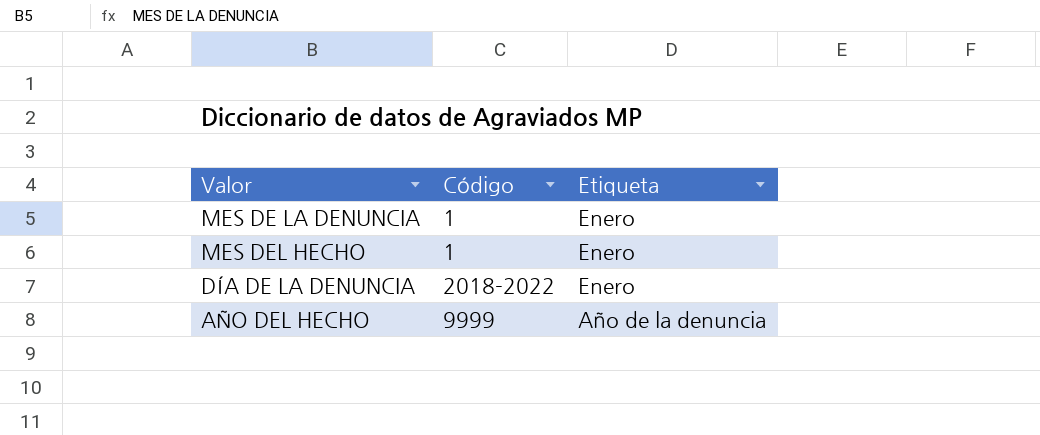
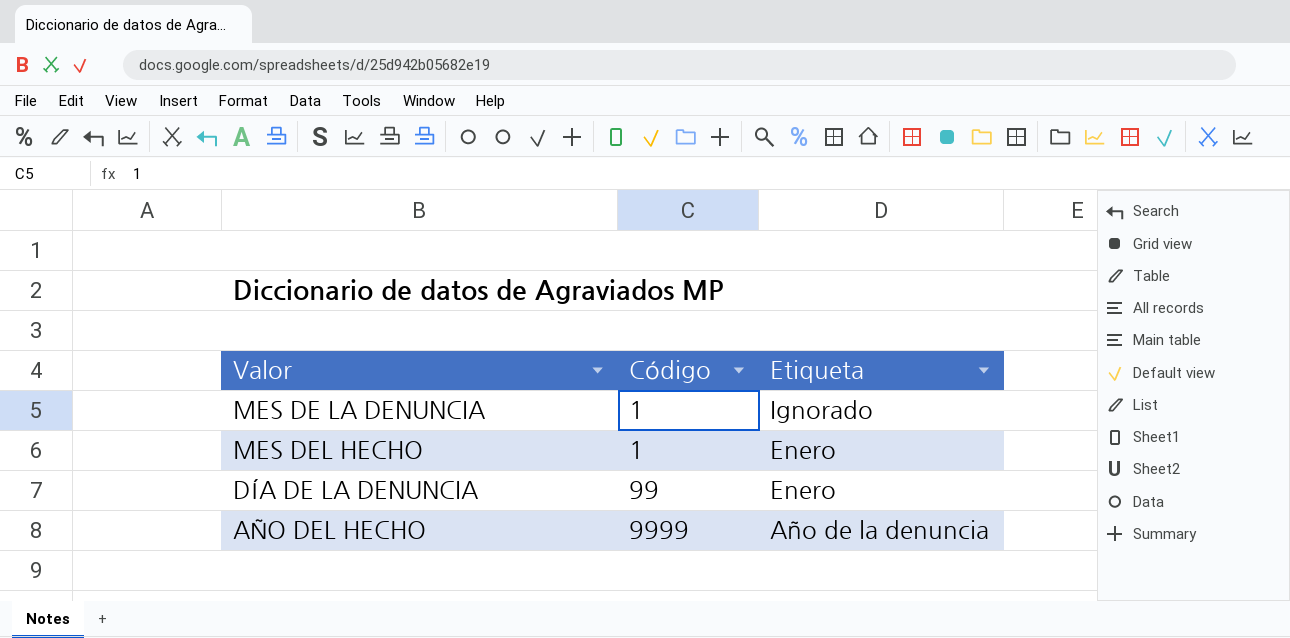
MES DE LA DENUNCIA | Etiqueta: Enero -> Ignorado
DÍA DE LA DENUNCIA | Código: 2018-2022 -> 99

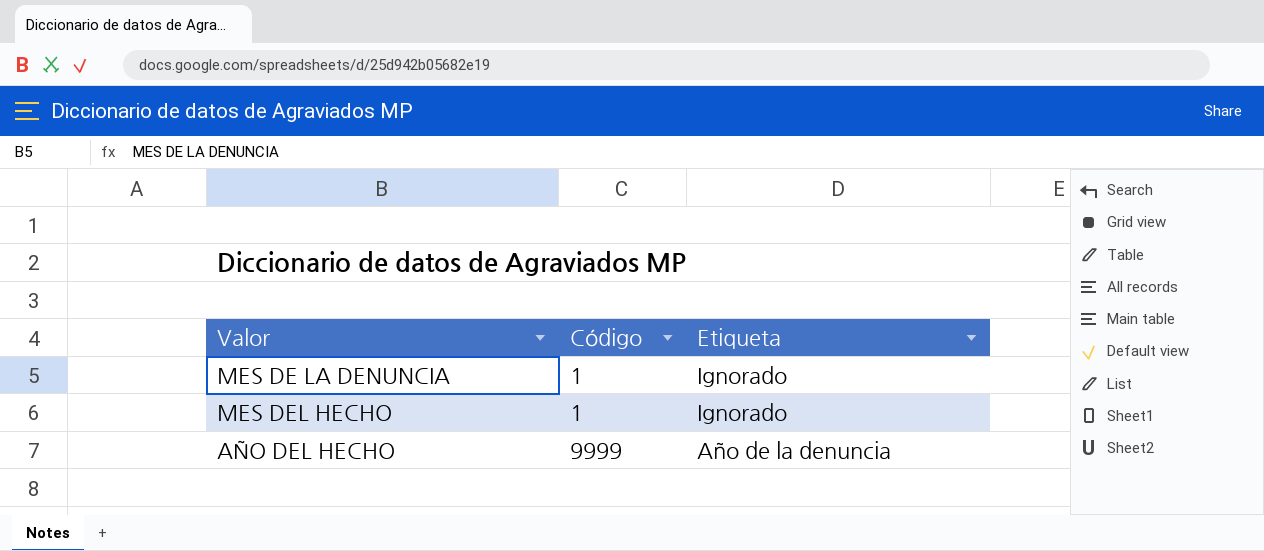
row DÍA DE LA DENUNCIA: 99 | Enero -> none
MES DEL HECHO | Etiqueta: Enero -> Ignorado

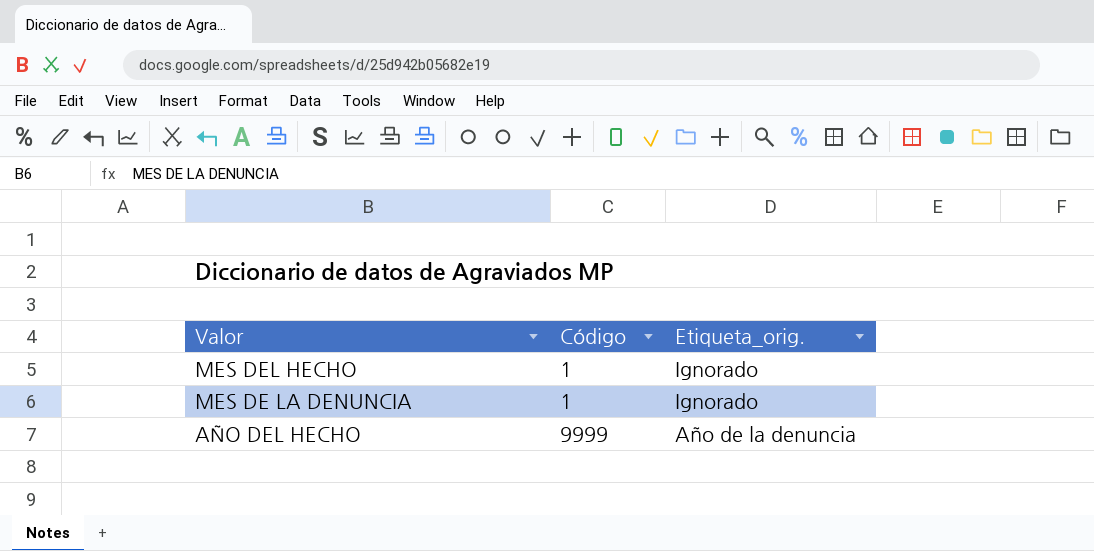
row order: Código ascending -> Valor descending
column name: Etiqueta -> Etiqueta_orig.

